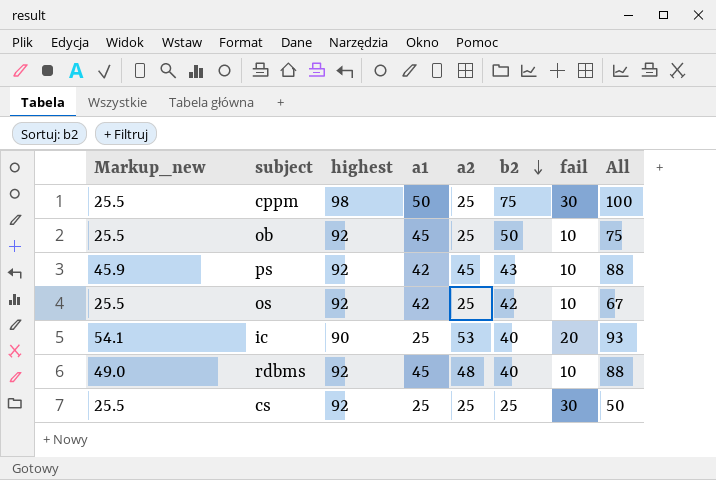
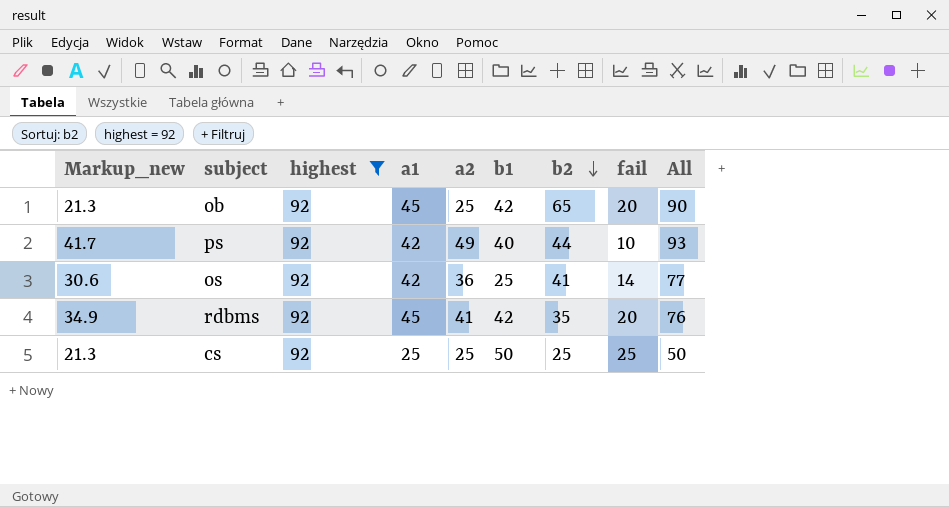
filter: none -> highest = 92
column Markup_new | formula: [a2] * 1.02 -> [a2] * 0.85
column b1 | position: none -> 6
ob | b2: 50 -> 65
ob | fail: 10 -> 20
ob | All: 75 -> 90
ps | a2: 45 -> 49
ps | b2: 43 -> 44
ps | All: 88 -> 93
os | a2: 25 -> 36
os | b2: 42 -> 41
os | fail: 10 -> 14
os | All: 67 -> 77
rdbms | a2: 48 -> 41
rdbms | b2: 40 -> 35
rdbms | fail: 10 -> 20
rdbms | All: 88 -> 76
cs | fail: 30 -> 25

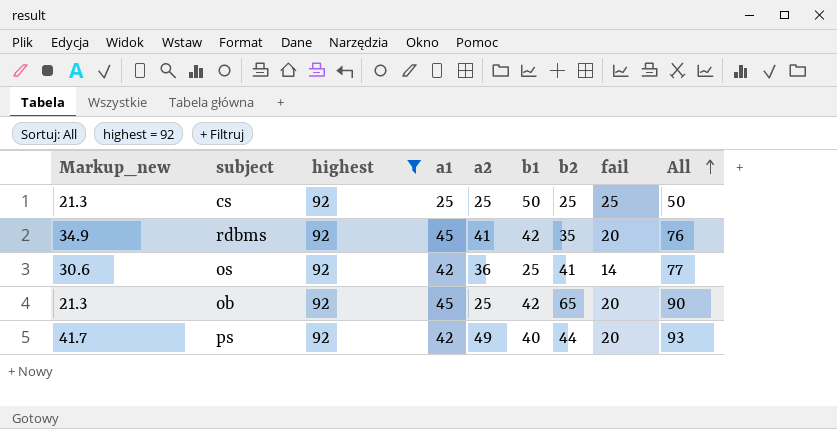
row order: b2 descending -> All ascending
ps | fail: 10 -> 20

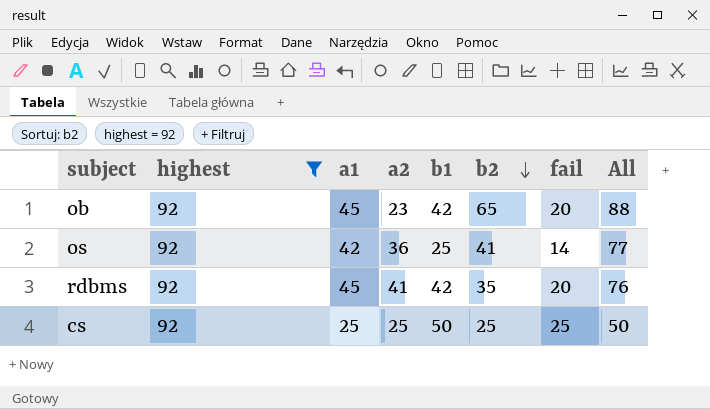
row order: All ascending -> b2 descending
column Markup_new | formula: [a2] * 0.85 -> none
row ps: 41.7 | 92 | 42 | 49 | 40 | 44 | 20 | 93 -> none
ob | a2: 25 -> 23
ob | All: 90 -> 88

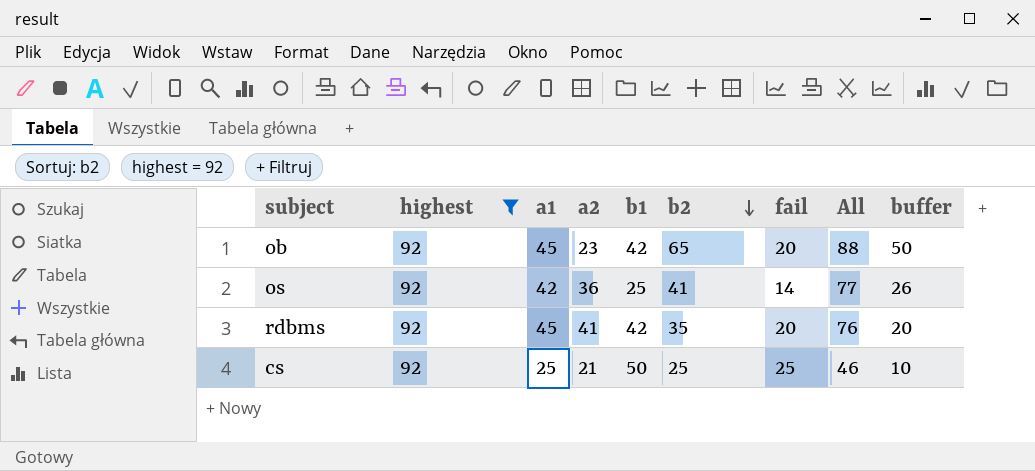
column buffer | formula: none -> [b2] - 15
cs | a2: 25 -> 21
cs | All: 50 -> 46

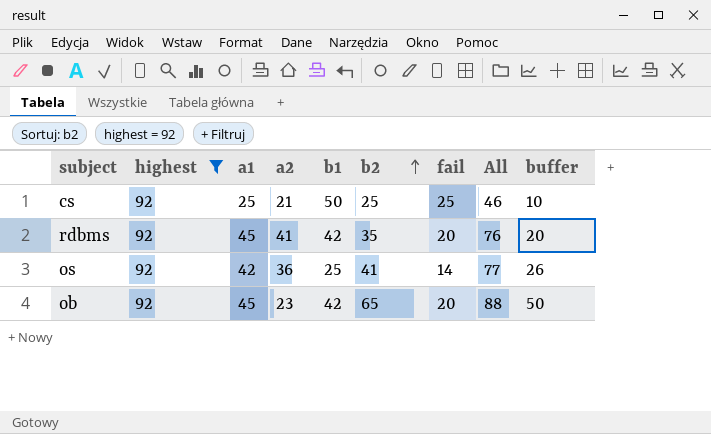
row order: b2 descending -> b2 ascending

